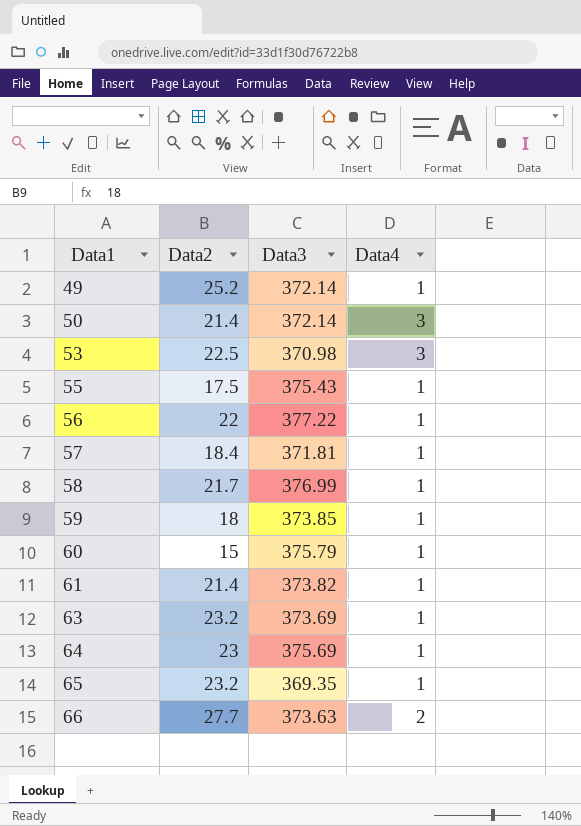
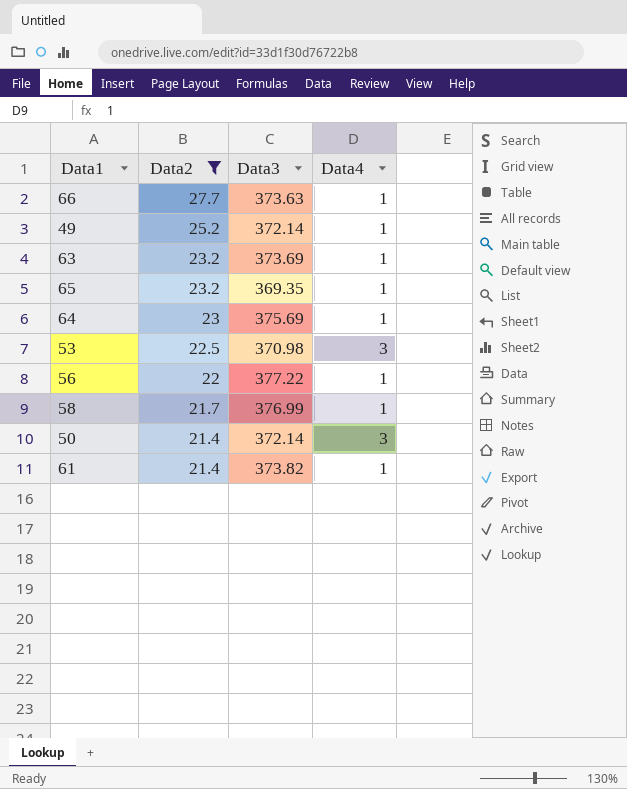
filter: none -> Data2 >= 21.4
row order: Data1 ascending -> Data2 descending
66 | Data4: 2 -> 1

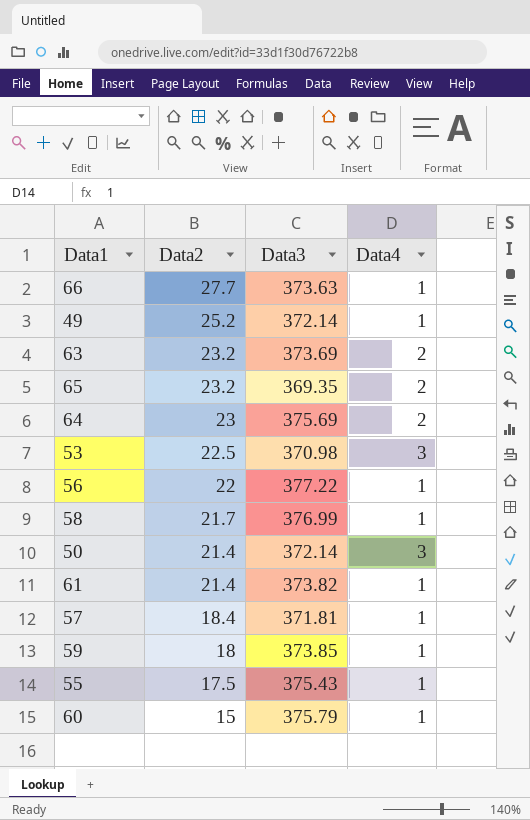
filter: Data2 >= 21.4 -> none
63 | Data4: 1 -> 2
65 | Data4: 1 -> 2
64 | Data4: 1 -> 2

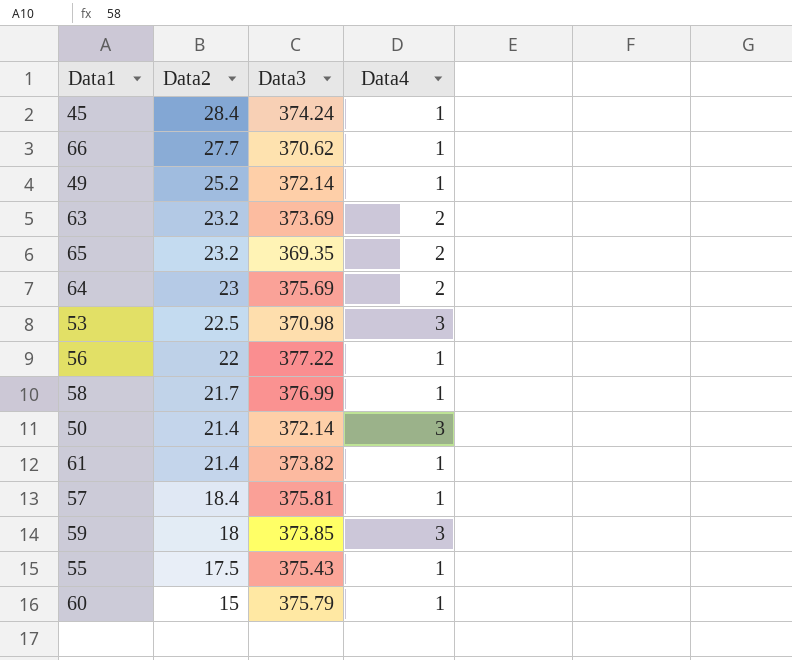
row 45: none -> 28.4 | 374.24 | 1
66 | Data3: 373.63 -> 370.62
57 | Data3: 371.81 -> 375.81
59 | Data4: 1 -> 3

